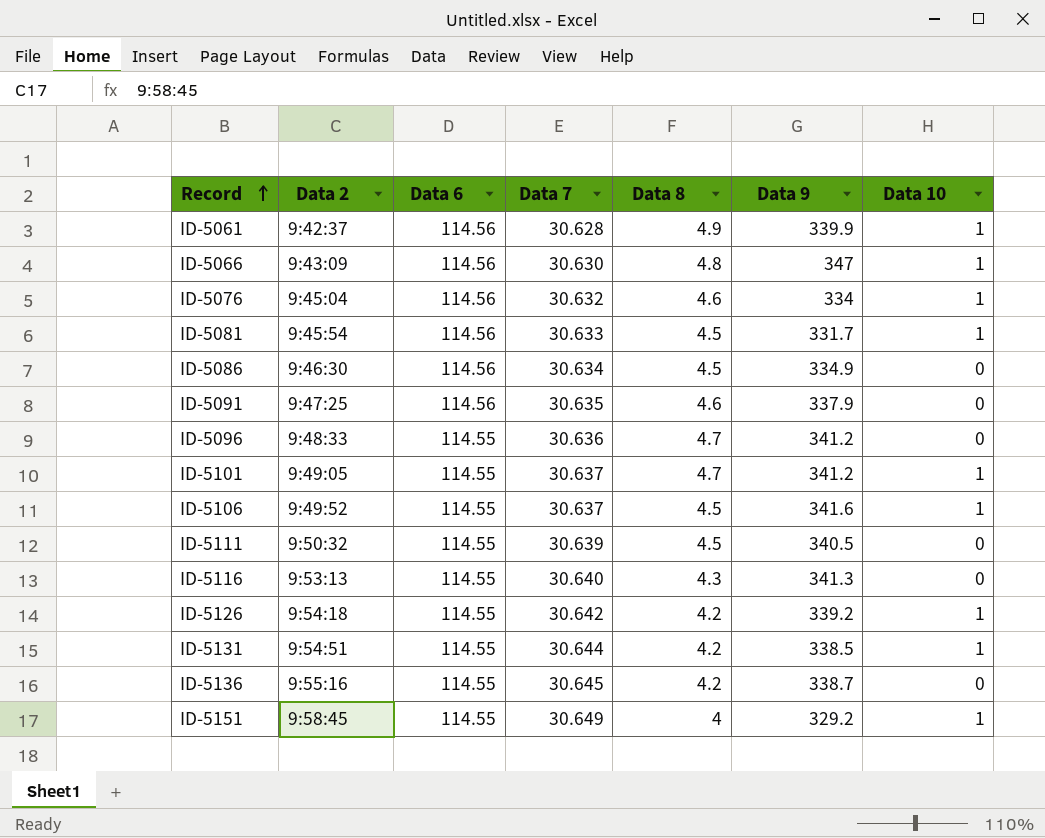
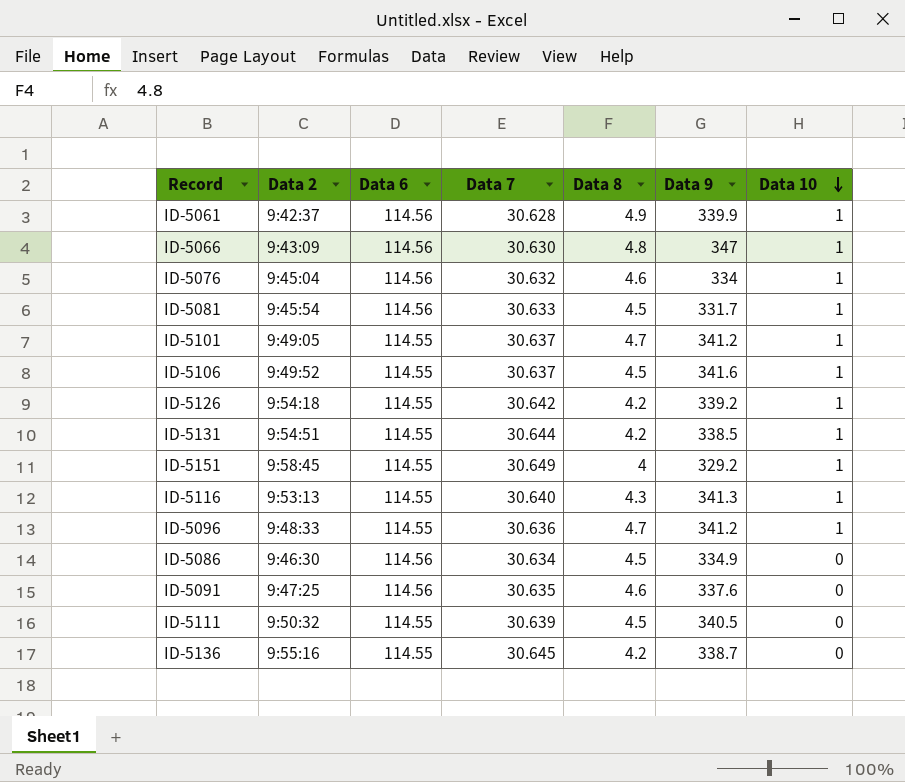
row order: Record ascending -> Data 10 descending
ID-5116 | Data 10: 0 -> 1
ID-5096 | Data 10: 0 -> 1
ID-5091 | Data 9: 337.9 -> 337.6

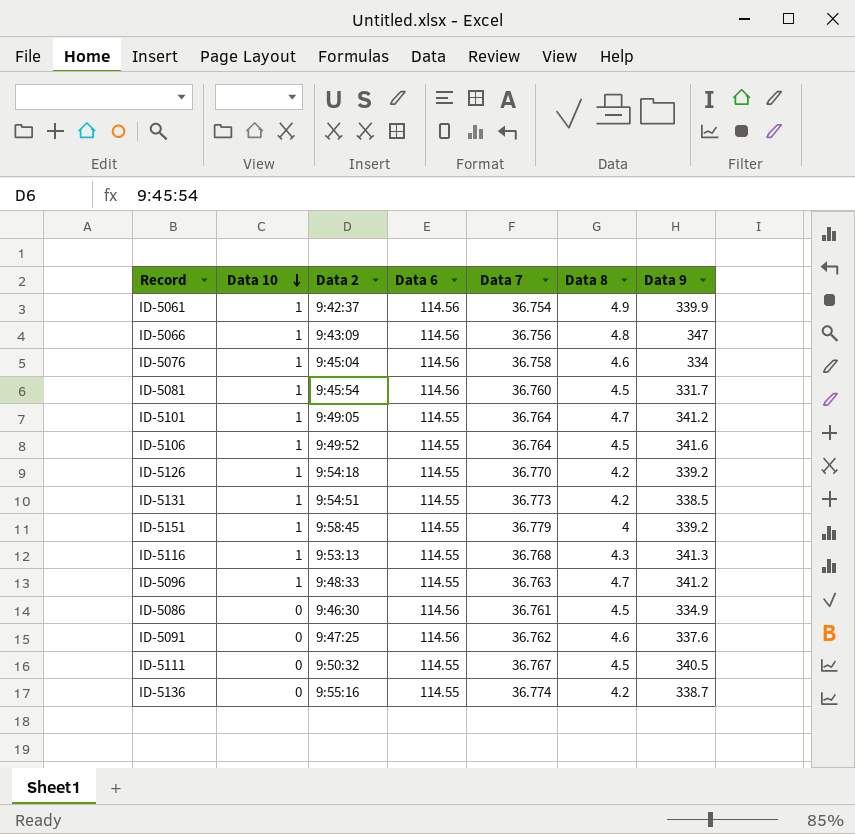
column Data 10 | position: 7 -> 2
ID-5061 | Data 7: 30.628 -> 36.754
ID-5066 | Data 7: 30.630 -> 36.756
ID-5076 | Data 7: 30.632 -> 36.758
ID-5081 | Data 7: 30.633 -> 36.760
ID-5101 | Data 7: 30.637 -> 36.764
ID-5106 | Data 7: 30.637 -> 36.764
ID-5126 | Data 7: 30.642 -> 36.770
ID-5131 | Data 7: 30.644 -> 36.773
ID-5151 | Data 7: 30.649 -> 36.779
ID-5151 | Data 9: 329.2 -> 339.2
ID-5116 | Data 7: 30.640 -> 36.768
ID-5096 | Data 7: 30.636 -> 36.763
ID-5086 | Data 7: 30.634 -> 36.761
ID-5091 | Data 7: 30.635 -> 36.762
ID-5111 | Data 7: 30.639 -> 36.767
ID-5136 | Data 7: 30.645 -> 36.774

